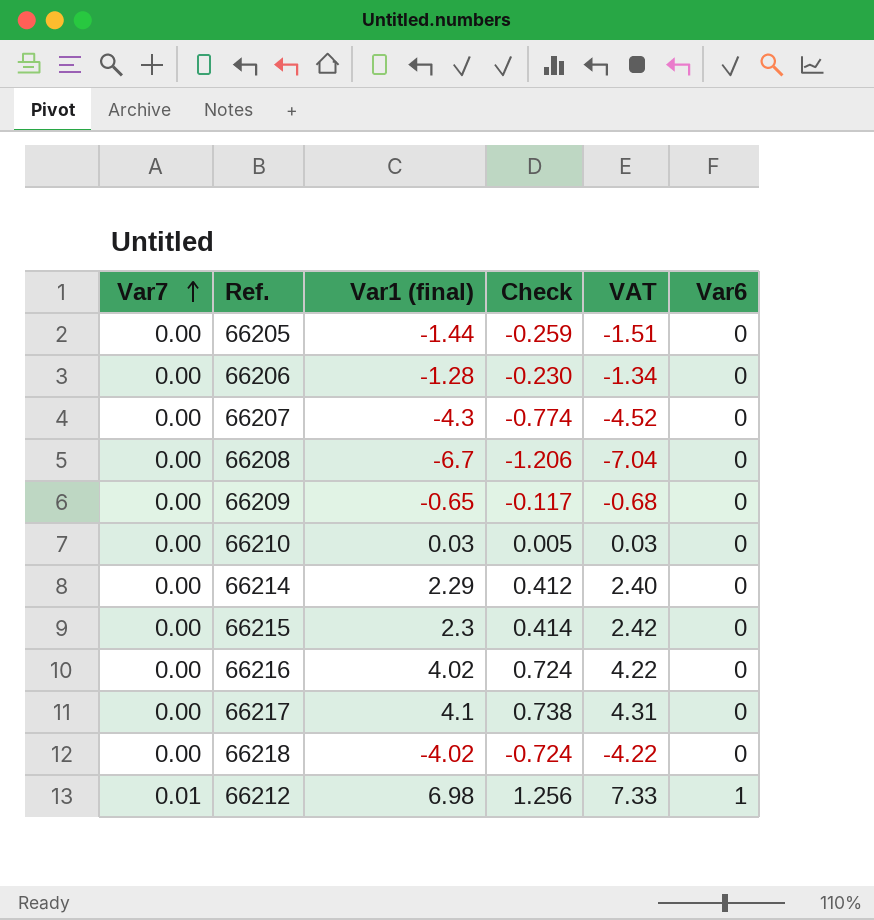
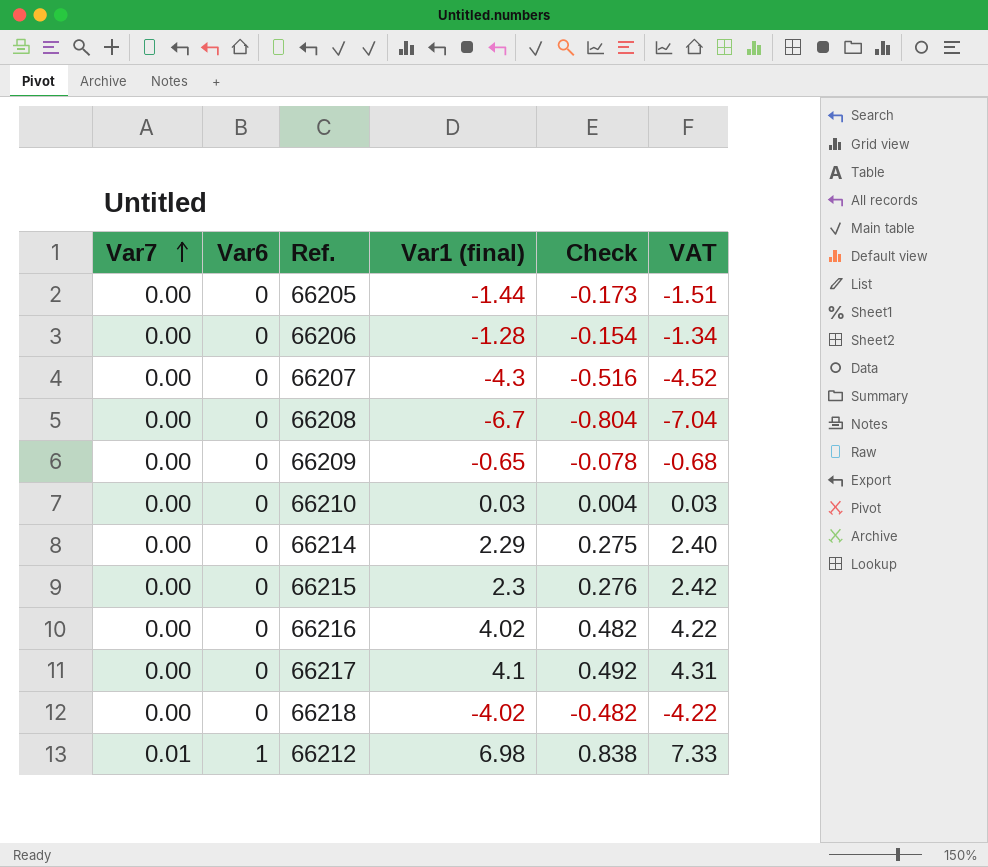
column Var6 | position: 6 -> 2
column Check | formula: [Var1 (final)] * 0.18 -> [Var1 (final)] * 0.12

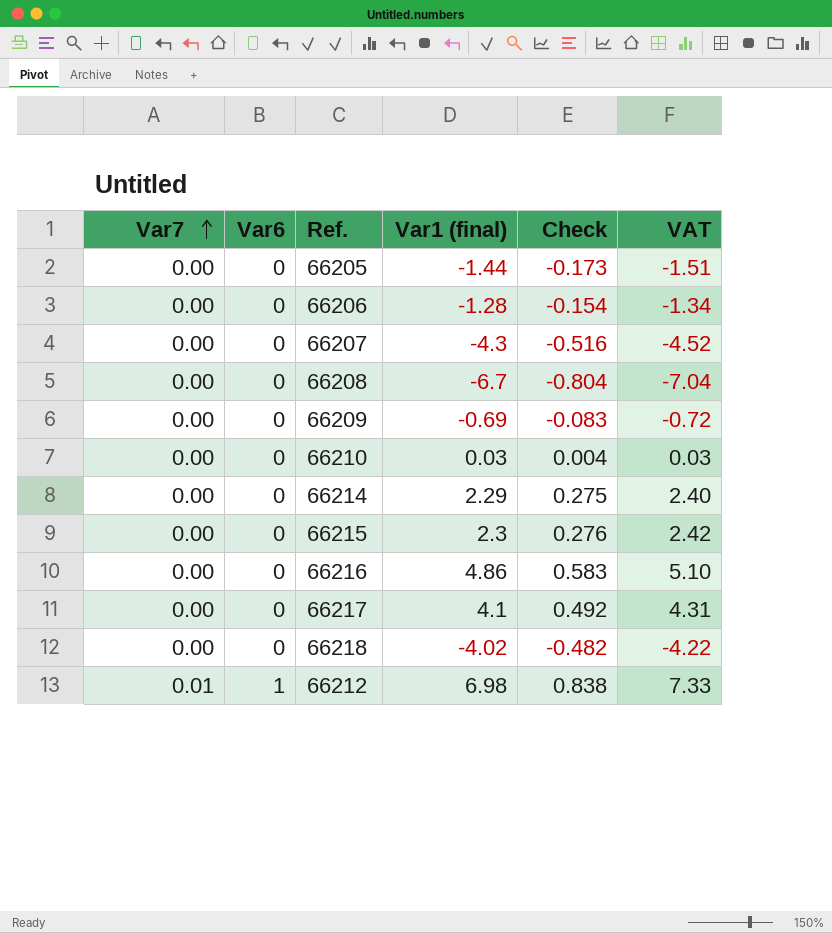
66209 | Var1 (final): -0.65 -> -0.69
66209 | Check: -0.078 -> -0.083
66209 | VAT: -0.68 -> -0.72
66216 | Var1 (final): 4.02 -> 4.86
66216 | Check: 0.482 -> 0.583
66216 | VAT: 4.22 -> 5.10

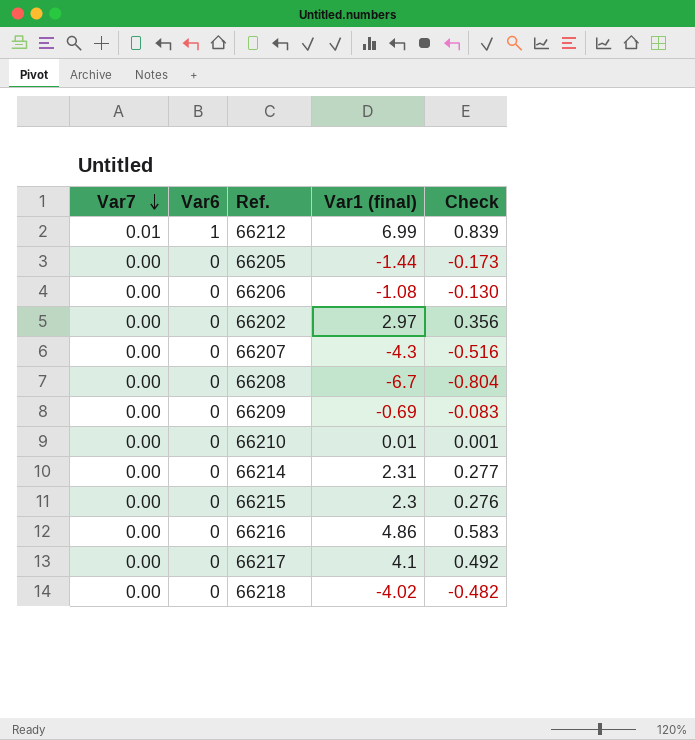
row order: Var7 ascending -> Var7 descending
column VAT | formula: [Var1 (final)] * 1.05 -> none
66212 | Var1 (final): 6.98 -> 6.99
66212 | Check: 0.838 -> 0.839
66206 | Var1 (final): -1.28 -> -1.08
66206 | Check: -0.154 -> -0.130
row 66202: none -> 0.00 | 0 | 2.97 | 0.356
66210 | Var1 (final): 0.03 -> 0.01
66210 | Check: 0.004 -> 0.001
66214 | Var1 (final): 2.29 -> 2.31
66214 | Check: 0.275 -> 0.277

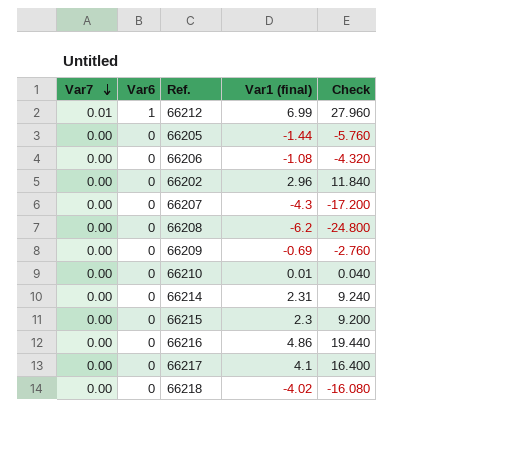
column Check | formula: [Var1 (final)] * 0.12 -> [Var1 (final)] * 4
66202 | Var1 (final): 2.97 -> 2.96
66208 | Var1 (final): -6.7 -> -6.2

